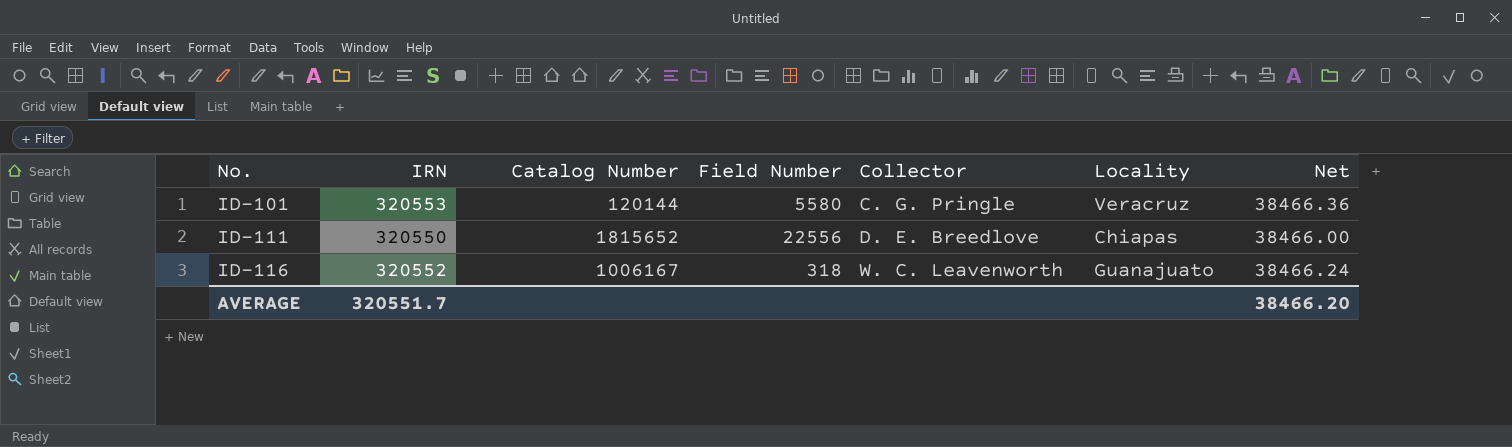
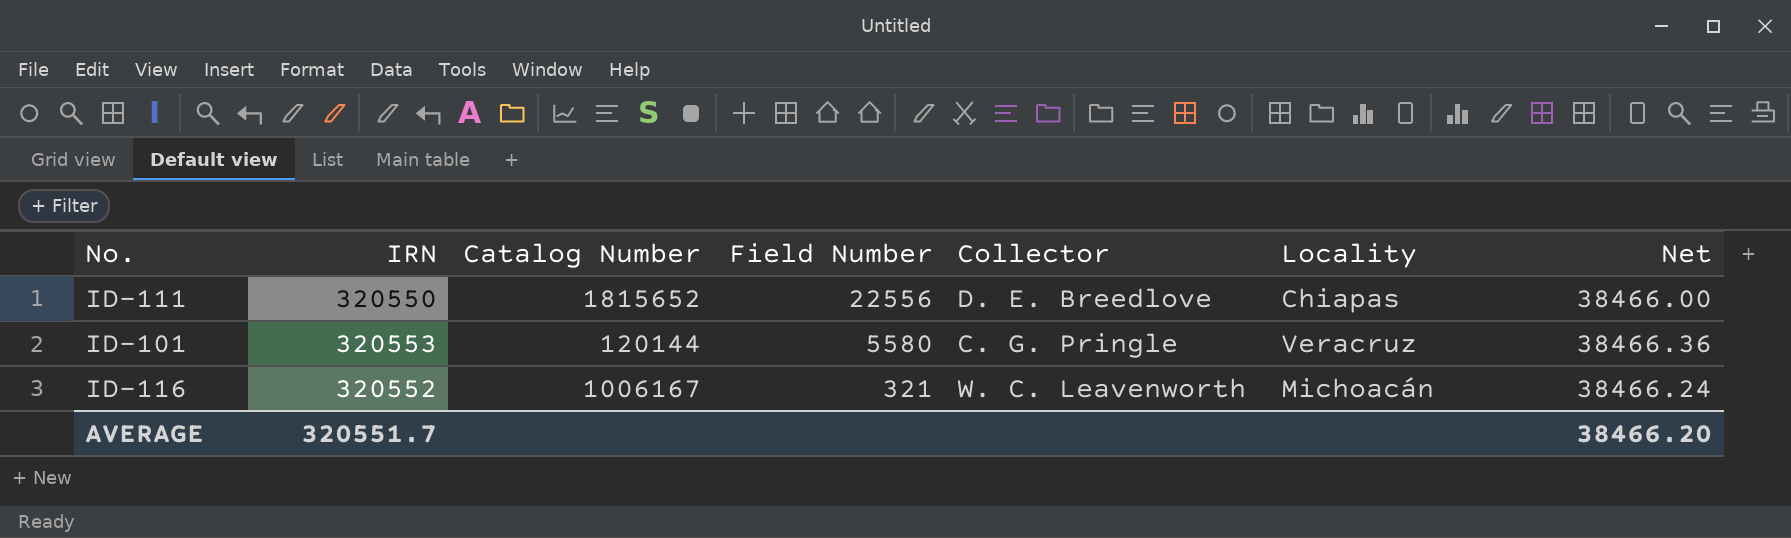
row order: No. ascending -> Field Number descending
ID-116 | Field Number: 318 -> 321
ID-116 | Locality: Guanajuato -> Michoacán

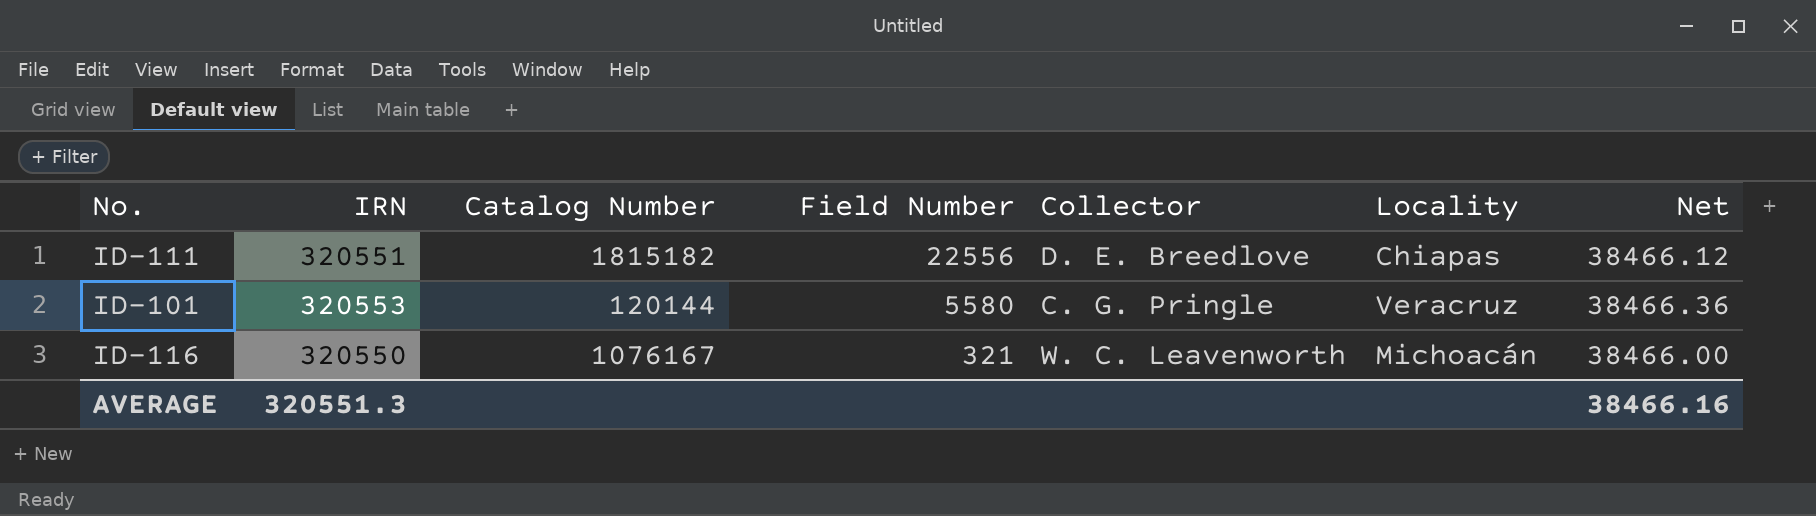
ID-111 | IRN: 320550 -> 320551
ID-111 | Catalog Number: 1815652 -> 1815182
ID-111 | Net: 38466.00 -> 38466.12
ID-116 | IRN: 320552 -> 320550
ID-116 | Catalog Number: 1006167 -> 1076167
ID-116 | Net: 38466.24 -> 38466.00
AVERAGE | IRN: 320551.7 -> 320551.3
AVERAGE | Net: 38466.20 -> 38466.16

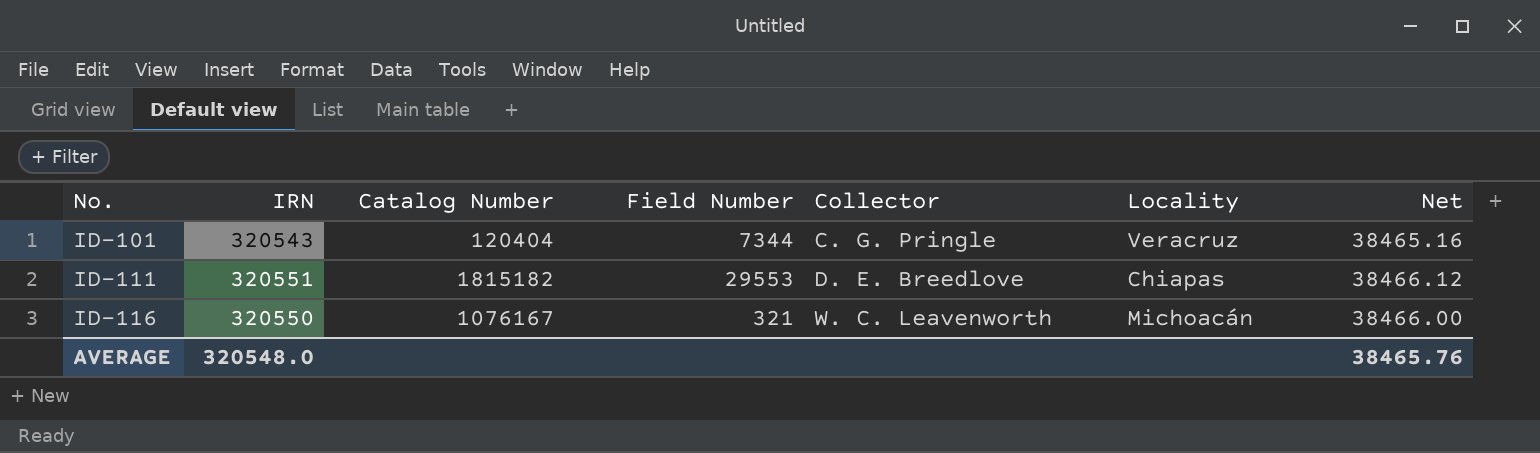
row order: Field Number descending -> No. ascending
ID-101 | IRN: 320553 -> 320543
ID-101 | Catalog Number: 120144 -> 120404
ID-101 | Field Number: 5580 -> 7344
ID-101 | Net: 38466.36 -> 38465.16
ID-111 | Field Number: 22556 -> 29553
AVERAGE | IRN: 320551.3 -> 320548.0
AVERAGE | Net: 38466.16 -> 38465.76

